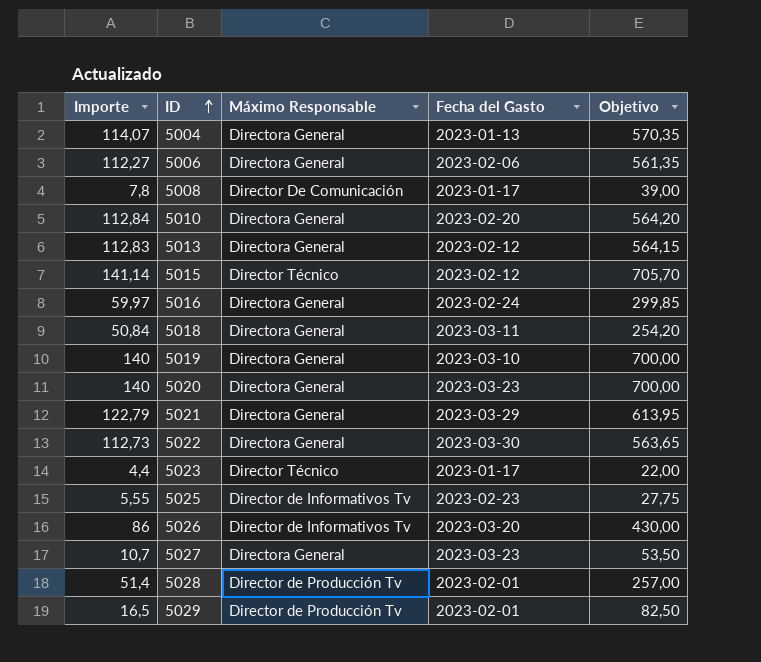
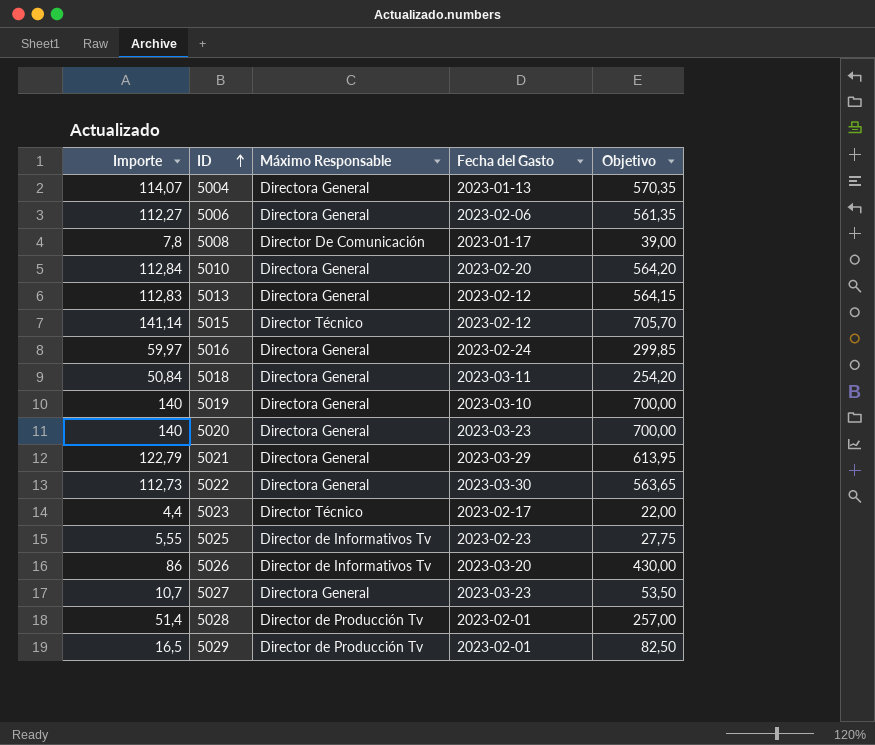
5023 | Fecha del Gasto: 2023-01-17 -> 2023-02-17

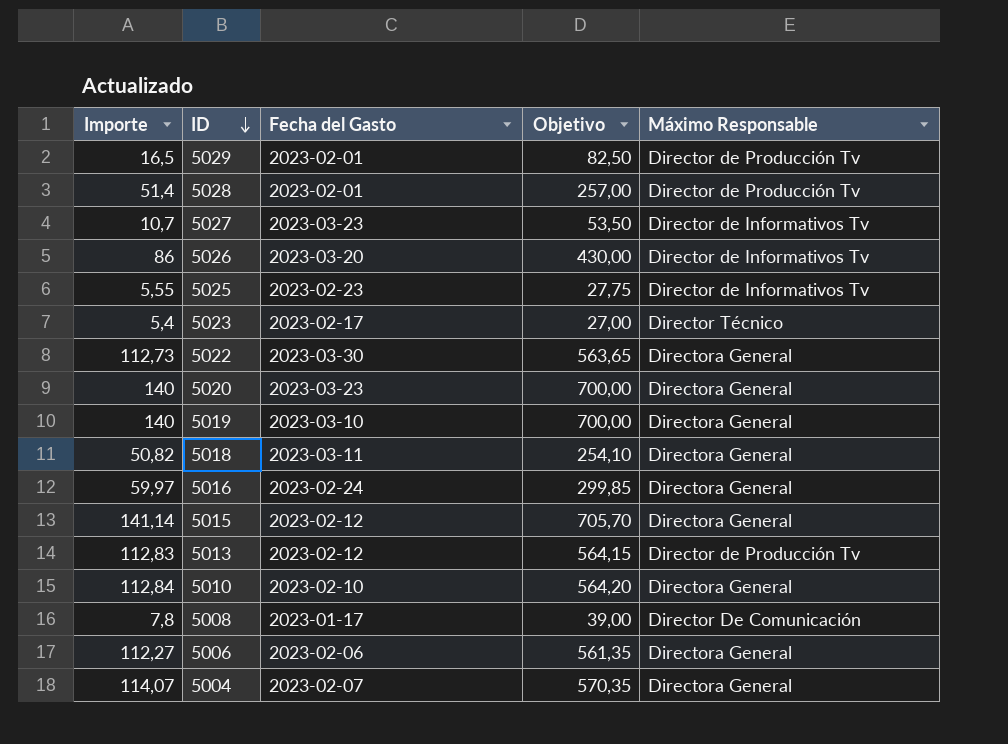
row order: ID ascending -> ID descending
column Máximo Responsable | position: 3 -> 5
row 5021: 122,79 | Directora General | 2023-03-29 | 613,95 -> none
5027 | Máximo Responsable: Directora General -> Director de Informativos Tv
5023 | Importe: 4,4 -> 5,4
5023 | Objetivo: 22,00 -> 27,00
5018 | Importe: 50,84 -> 50,82
5018 | Objetivo: 254,20 -> 254,10
5015 | Máximo Responsable: Director Técnico -> Directora General
5013 | Máximo Responsable: Directora General -> Director de Producción Tv
5010 | Fecha del Gasto: 2023-02-20 -> 2023-02-10
5004 | Fecha del Gasto: 2023-01-13 -> 2023-02-07

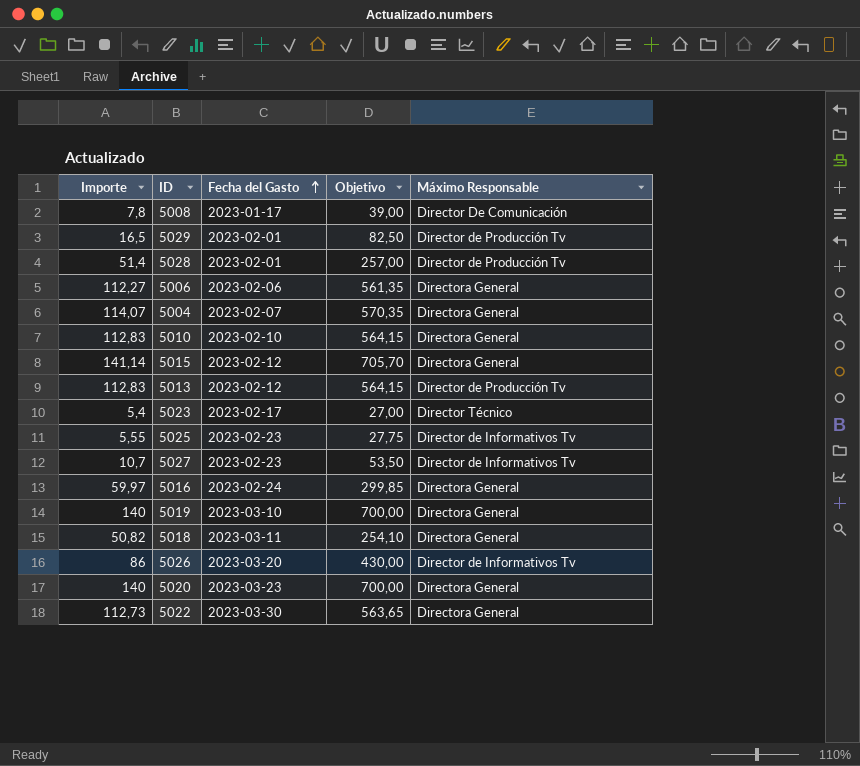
row order: ID descending -> Fecha del Gasto ascending
5010 | Importe: 112,84 -> 112,83
5010 | Objetivo: 564,20 -> 564,15
5027 | Fecha del Gasto: 2023-03-23 -> 2023-02-23

